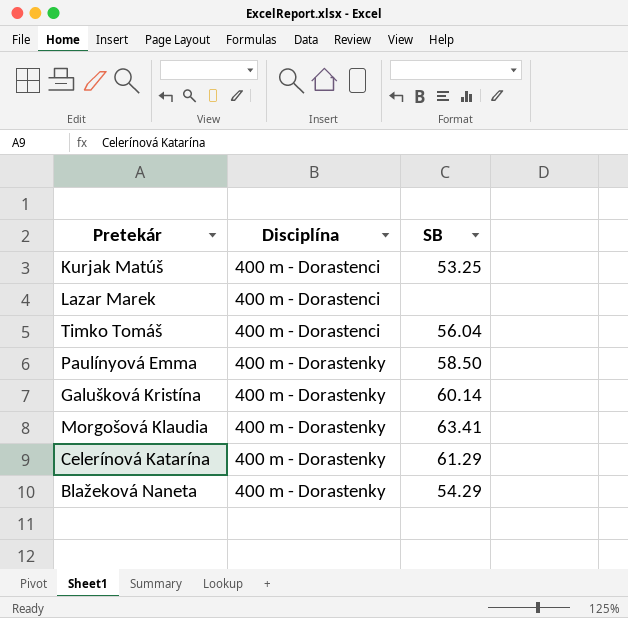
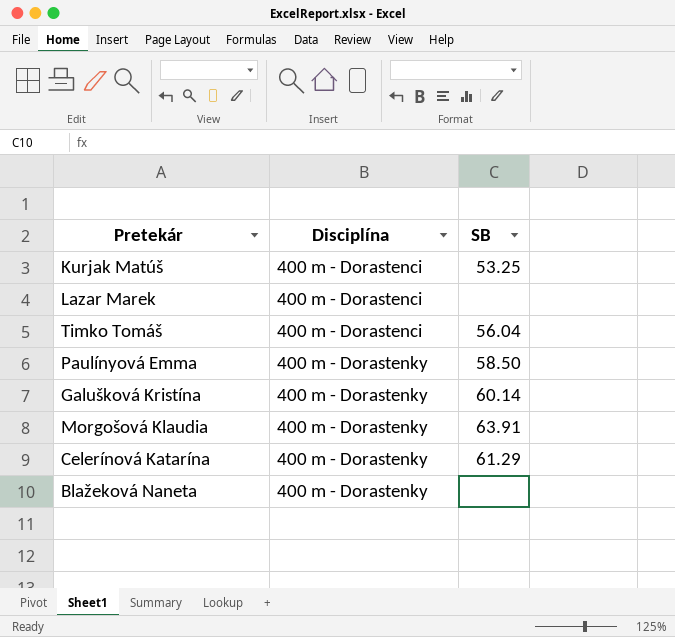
Morgošová Klaudia | SB: 63.41 -> 63.91
Blažeková Naneta | SB: 54.29 -> none

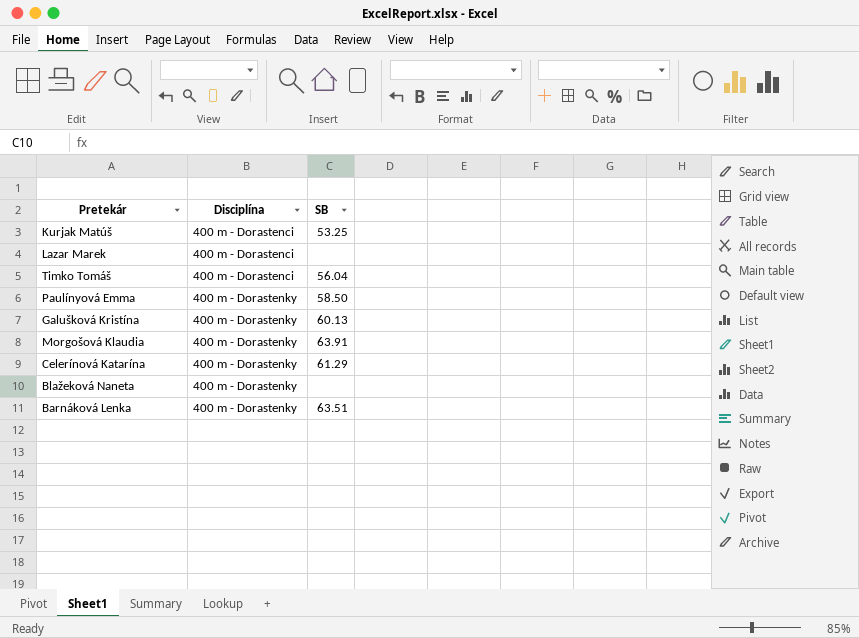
Galušková Kristína | SB: 60.14 -> 60.13
row Barnáková Lenka: none -> 400 m - Dorastenky | 63.51

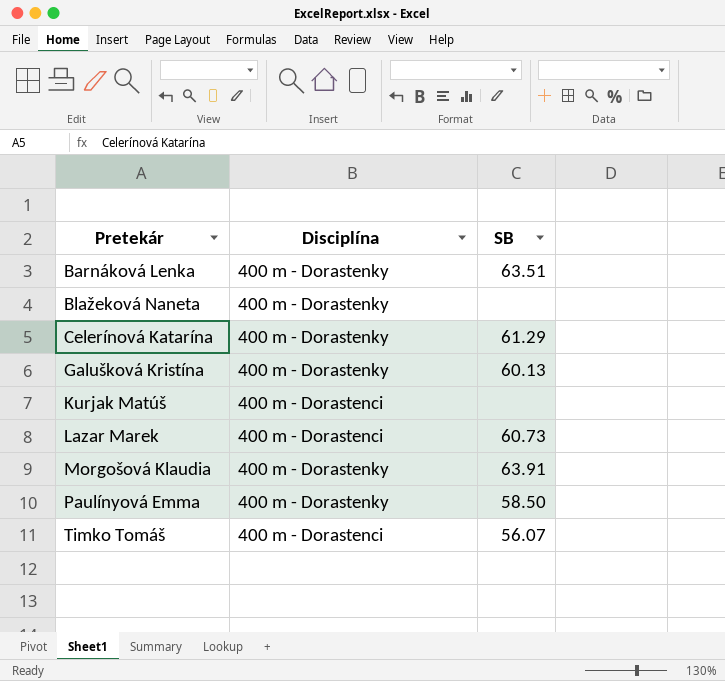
row order: Disciplína ascending -> Pretekár ascending
Kurjak Matúš | SB: 53.25 -> none
Lazar Marek | SB: none -> 60.73
Timko Tomáš | SB: 56.04 -> 56.07

